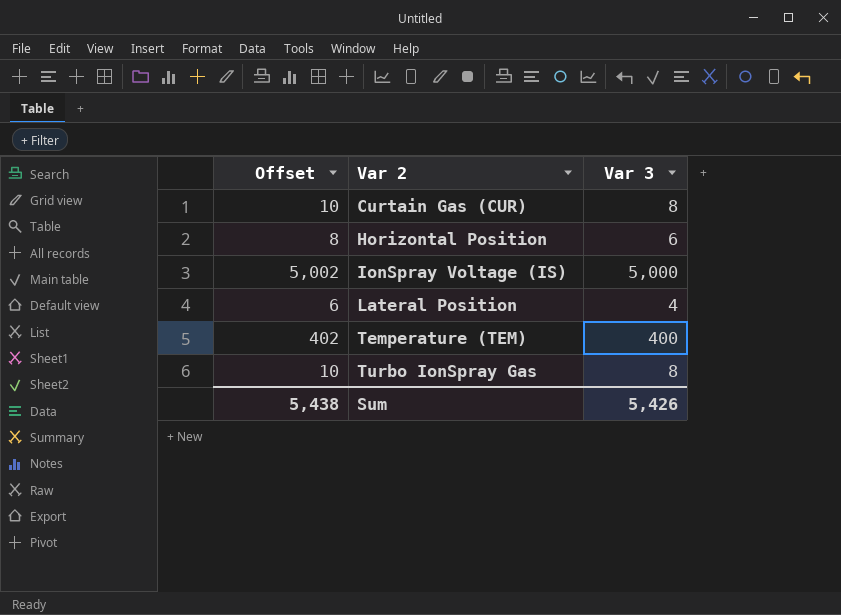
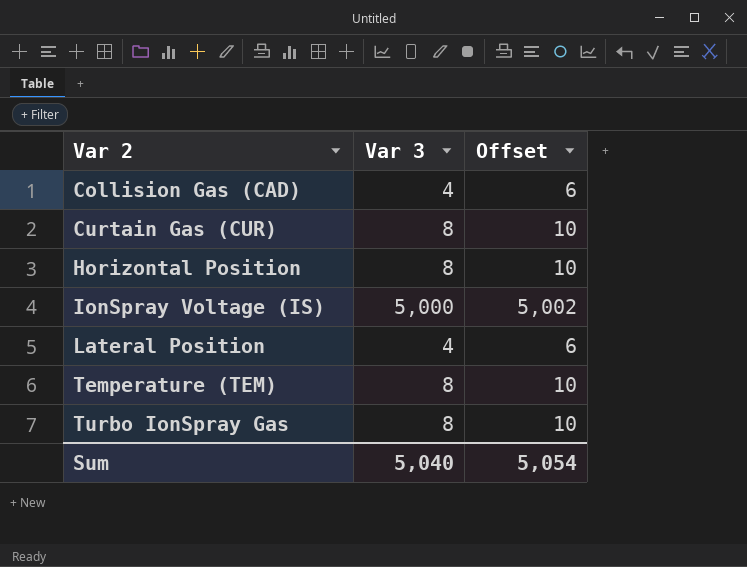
column Offset | position: 1 -> 3
row Collision Gas (CAD): none -> 4 | 6
Horizontal Position | Var 3: 6 -> 8
Horizontal Position | Offset: 8 -> 10
Temperature (TEM) | Var 3: 400 -> 8
Temperature (TEM) | Offset: 402 -> 10
Sum | Var 3: 5,426 -> 5,040
Sum | Offset: 5,438 -> 5,054

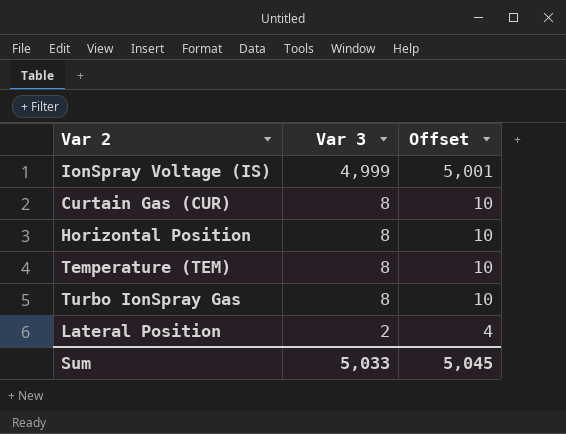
row order: Var 2 ascending -> Var 3 descending
row Collision Gas (CAD): 4 | 6 -> none
IonSpray Voltage (IS) | Var 3: 5,000 -> 4,999
IonSpray Voltage (IS) | Offset: 5,002 -> 5,001
Lateral Position | Var 3: 4 -> 2
Lateral Position | Offset: 6 -> 4
Sum | Var 3: 5,040 -> 5,033
Sum | Offset: 5,054 -> 5,045

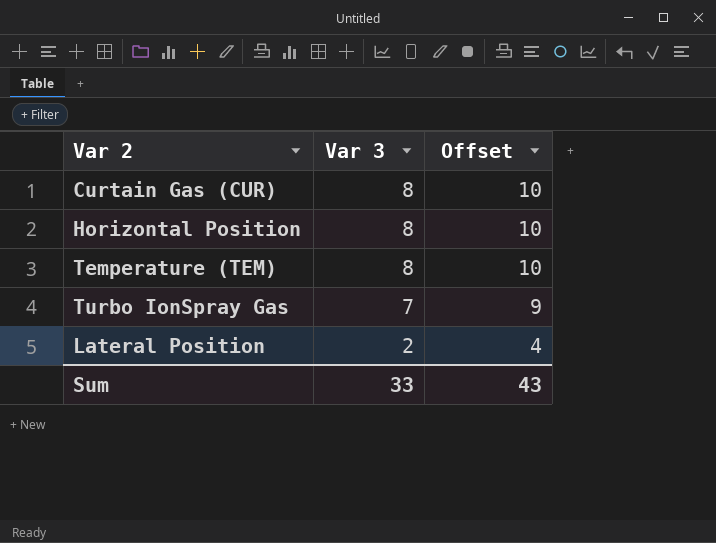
row IonSpray Voltage (IS): 4,999 | 5,001 -> none
Turbo IonSpray Gas | Var 3: 8 -> 7
Turbo IonSpray Gas | Offset: 10 -> 9
Sum | Var 3: 5,033 -> 33
Sum | Offset: 5,045 -> 43

